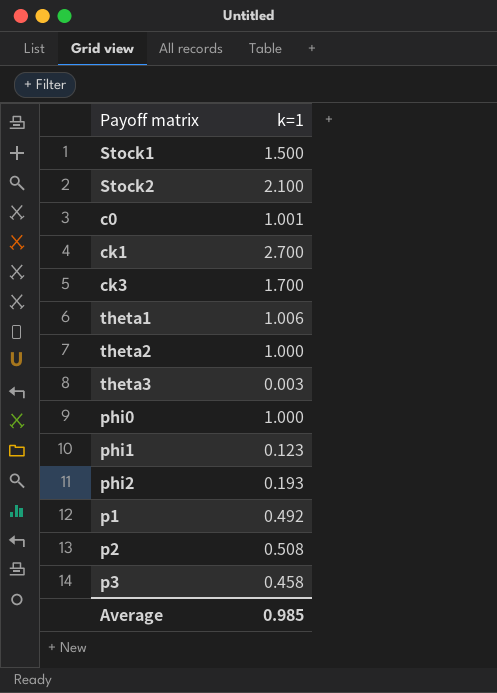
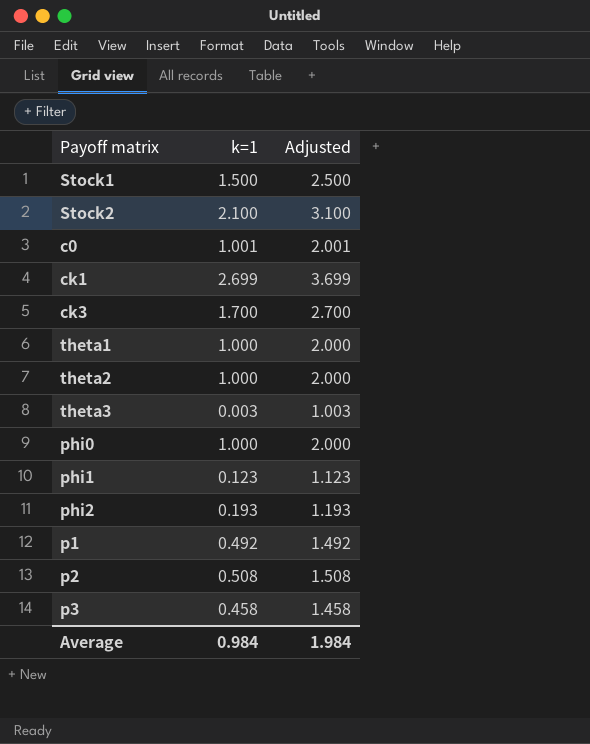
column Adjusted | formula: none -> [k=1] + 1
ck1 | k=1: 2.700 -> 2.699
theta1 | k=1: 1.006 -> 1.000
Average | k=1: 0.985 -> 0.984

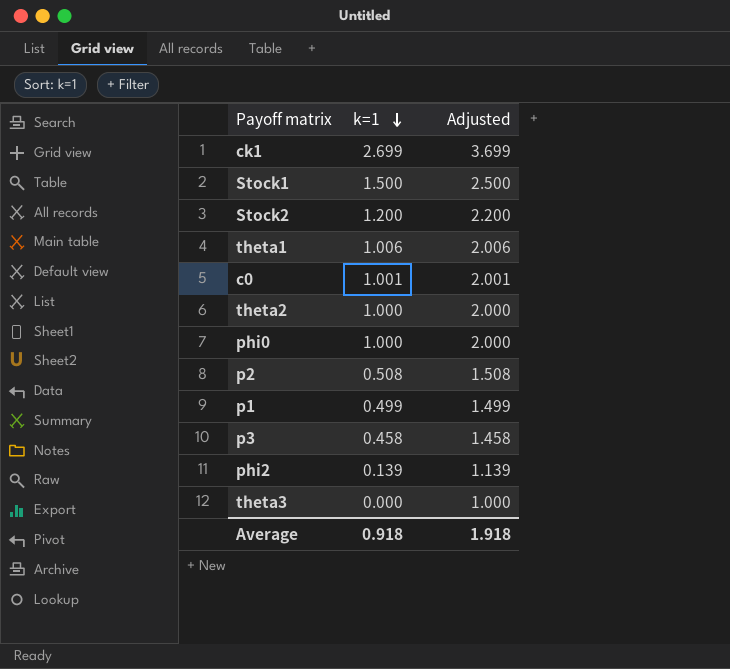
row order: none -> k=1 descending
row ck3: 1.700 | 2.700 -> none
row phi1: 0.123 | 1.123 -> none
Stock2 | k=1: 2.100 -> 1.200
Stock2 | Adjusted: 3.100 -> 2.200
theta1 | k=1: 1.000 -> 1.006
theta1 | Adjusted: 2.000 -> 2.006
p1 | k=1: 0.492 -> 0.499
p1 | Adjusted: 1.492 -> 1.499
phi2 | k=1: 0.193 -> 0.139
phi2 | Adjusted: 1.193 -> 1.139
theta3 | k=1: 0.003 -> 0.000
theta3 | Adjusted: 1.003 -> 1.000
Average | k=1: 0.984 -> 0.918
Average | Adjusted: 1.984 -> 1.918

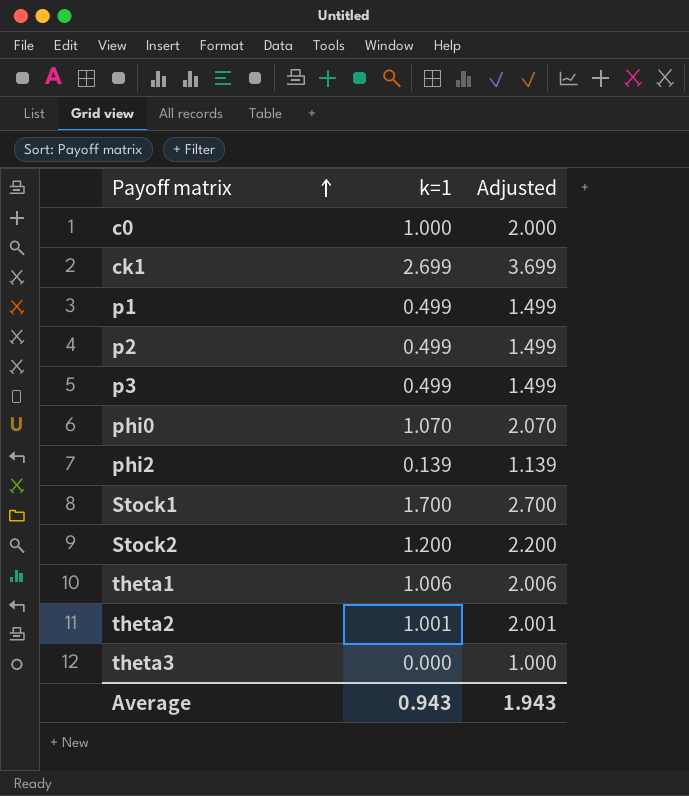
row order: k=1 descending -> Payoff matrix ascending
c0 | k=1: 1.001 -> 1.000
c0 | Adjusted: 2.001 -> 2.000
p2 | k=1: 0.508 -> 0.499
p2 | Adjusted: 1.508 -> 1.499
p3 | k=1: 0.458 -> 0.499
p3 | Adjusted: 1.458 -> 1.499
phi0 | k=1: 1.000 -> 1.070
phi0 | Adjusted: 2.000 -> 2.070
Stock1 | k=1: 1.500 -> 1.700
Stock1 | Adjusted: 2.500 -> 2.700
theta2 | k=1: 1.000 -> 1.001
theta2 | Adjusted: 2.000 -> 2.001
Average | k=1: 0.918 -> 0.943
Average | Adjusted: 1.918 -> 1.943

